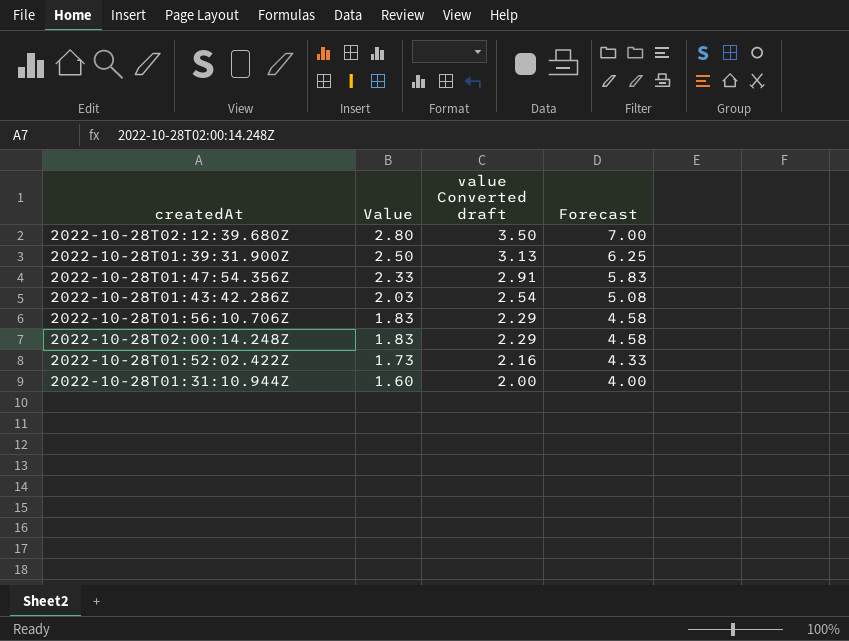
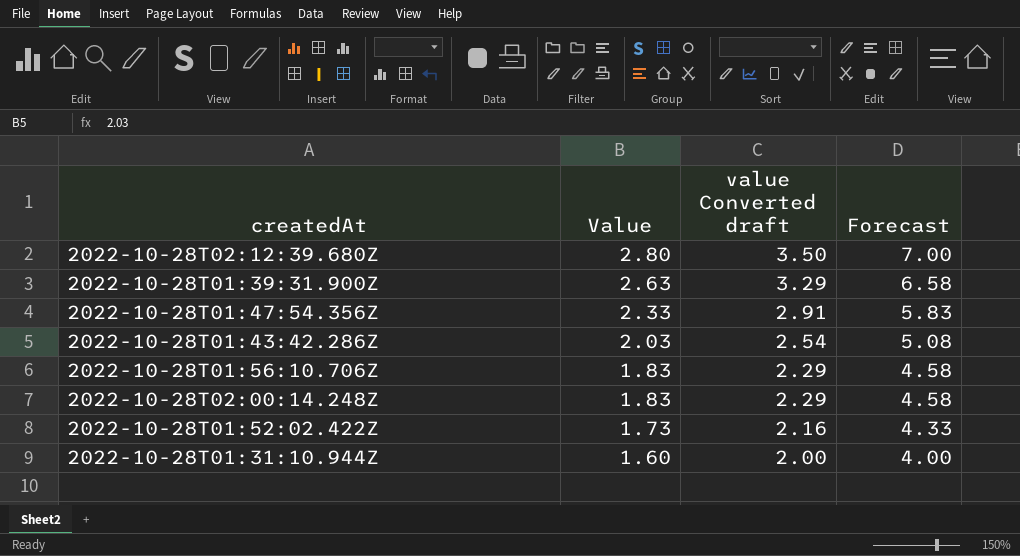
2022-10-28T01:39:31.900Z | Value: 2.50 -> 2.63
2022-10-28T01:39:31.900Z | value Converted draft: 3.13 -> 3.29
2022-10-28T01:39:31.900Z | Forecast: 6.25 -> 6.58

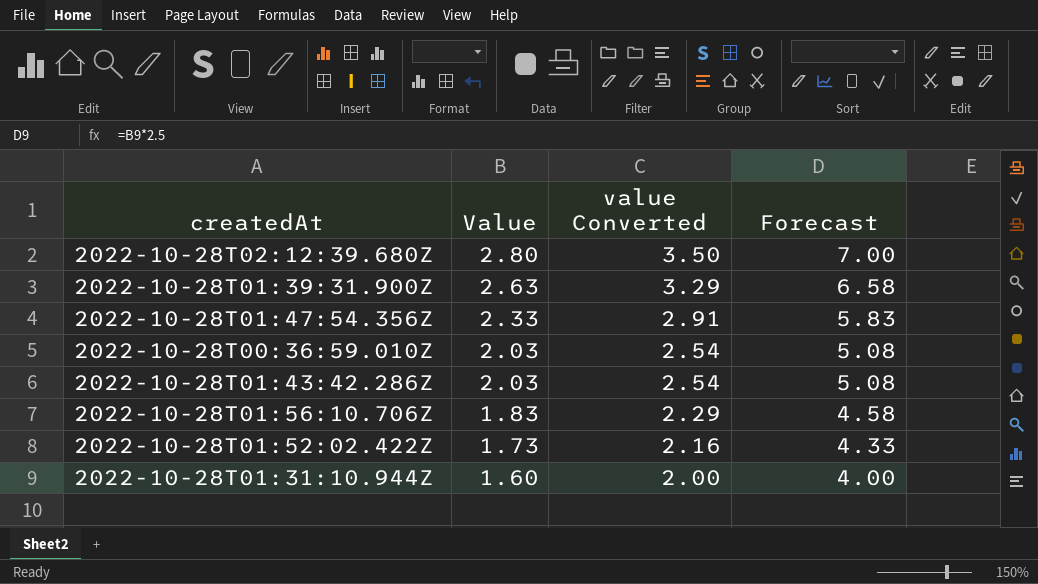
column name: value Converted draft -> value Converted
row 2022-10-28T02:00:14.248Z: 1.83 | 2.29 | 4.58 -> none
row 2022-10-28T00:36:59.010Z: none -> 2.03 | 2.54 | 5.08

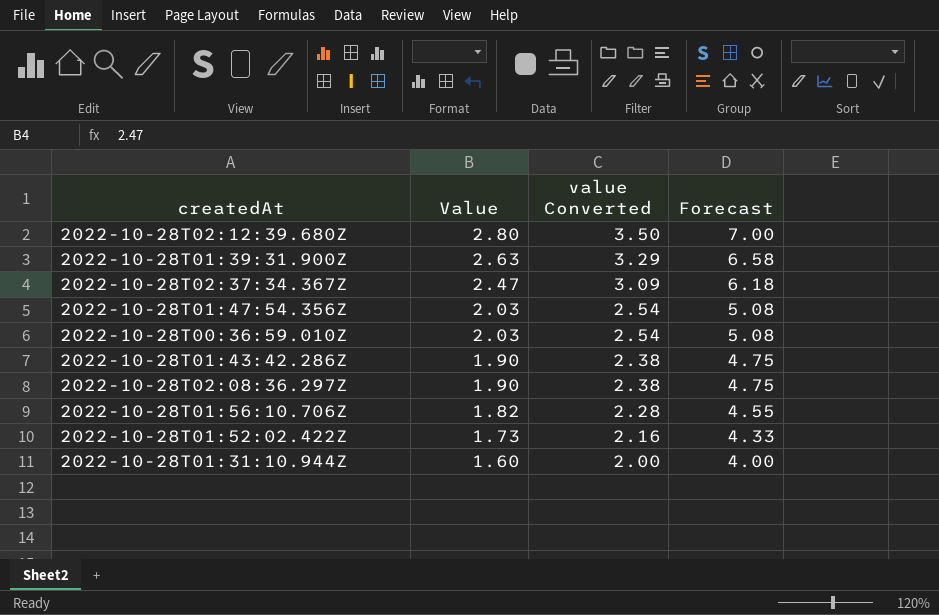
row 2022-10-28T02:37:34.367Z: none -> 2.47 | 3.09 | 6.18
2022-10-28T01:47:54.356Z | Value: 2.33 -> 2.03
2022-10-28T01:47:54.356Z | value Converted: 2.91 -> 2.54
2022-10-28T01:47:54.356Z | Forecast: 5.83 -> 5.08
2022-10-28T01:43:42.286Z | Value: 2.03 -> 1.90
2022-10-28T01:43:42.286Z | value Converted: 2.54 -> 2.38
2022-10-28T01:43:42.286Z | Forecast: 5.08 -> 4.75
row 2022-10-28T02:08:36.297Z: none -> 1.90 | 2.38 | 4.75
2022-10-28T01:56:10.706Z | Value: 1.83 -> 1.82
2022-10-28T01:56:10.706Z | value Converted: 2.29 -> 2.28
2022-10-28T01:56:10.706Z | Forecast: 4.58 -> 4.55

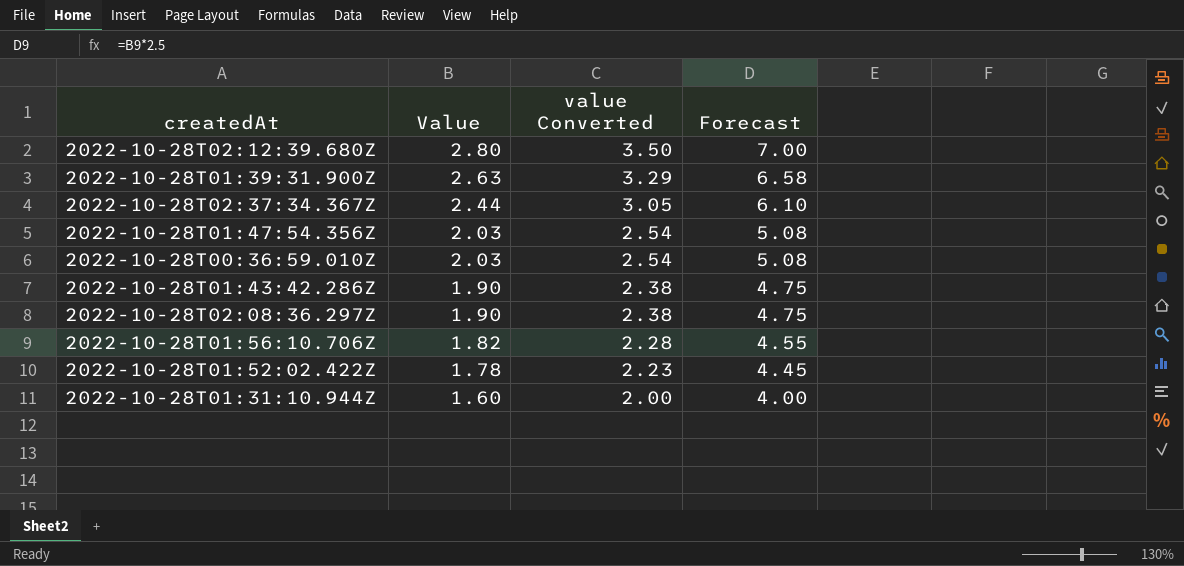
2022-10-28T02:37:34.367Z | Value: 2.47 -> 2.44
2022-10-28T02:37:34.367Z | value Converted: 3.09 -> 3.05
2022-10-28T02:37:34.367Z | Forecast: 6.18 -> 6.10
2022-10-28T01:52:02.422Z | Value: 1.73 -> 1.78
2022-10-28T01:52:02.422Z | value Converted: 2.16 -> 2.23
2022-10-28T01:52:02.422Z | Forecast: 4.33 -> 4.45

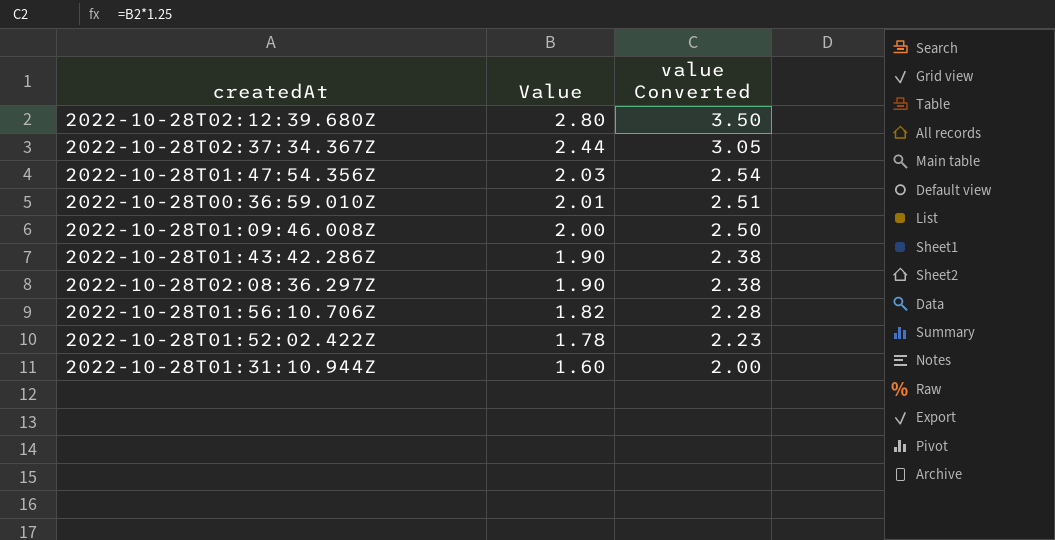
column Forecast | formula: [Value] * 2.5 -> none
row 2022-10-28T01:39:31.900Z: 2.63 | 3.29 | 6.58 -> none
2022-10-28T00:36:59.010Z | Value: 2.03 -> 2.01
2022-10-28T00:36:59.010Z | value Converted: 2.54 -> 2.51
row 2022-10-28T01:09:46.008Z: none -> 2.00 | 2.50

